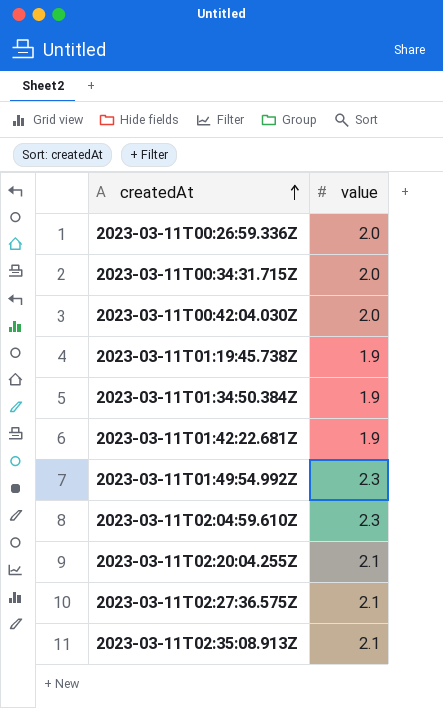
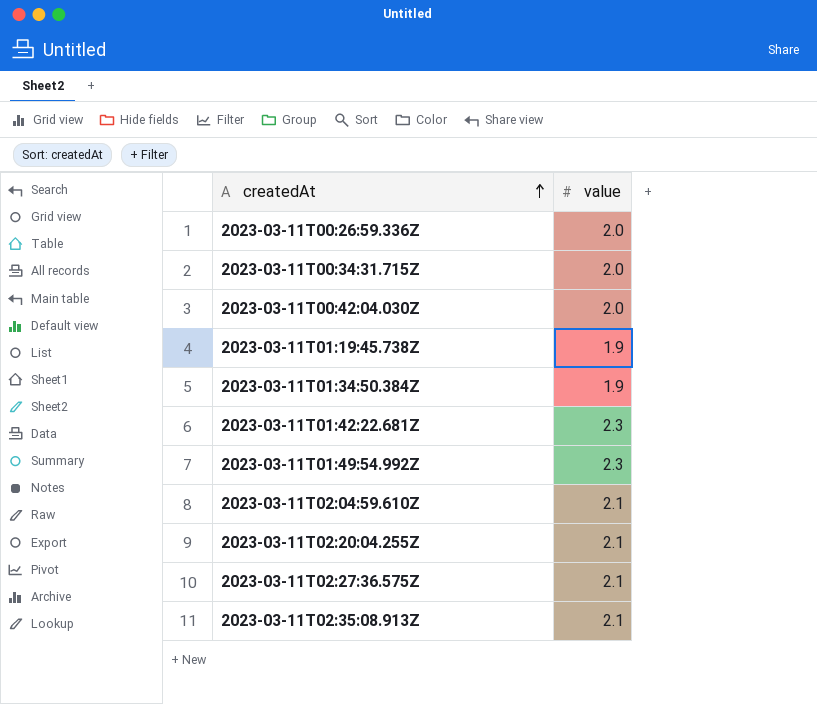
2023-03-11T01:42:22.681Z | value: 1.9 -> 2.3
2023-03-11T02:04:59.610Z | value: 2.3 -> 2.1

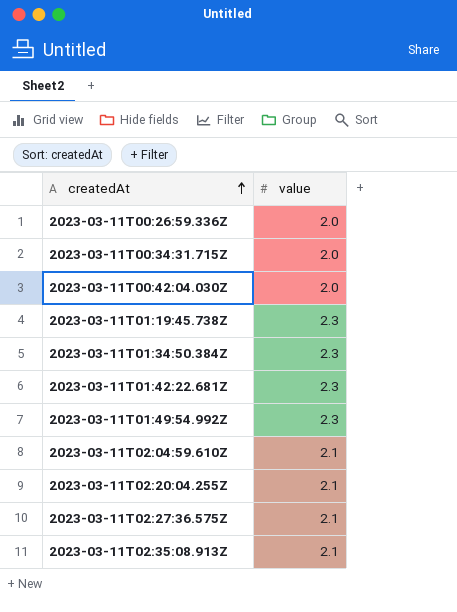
2023-03-11T01:19:45.738Z | value: 1.9 -> 2.3
2023-03-11T01:34:50.384Z | value: 1.9 -> 2.3

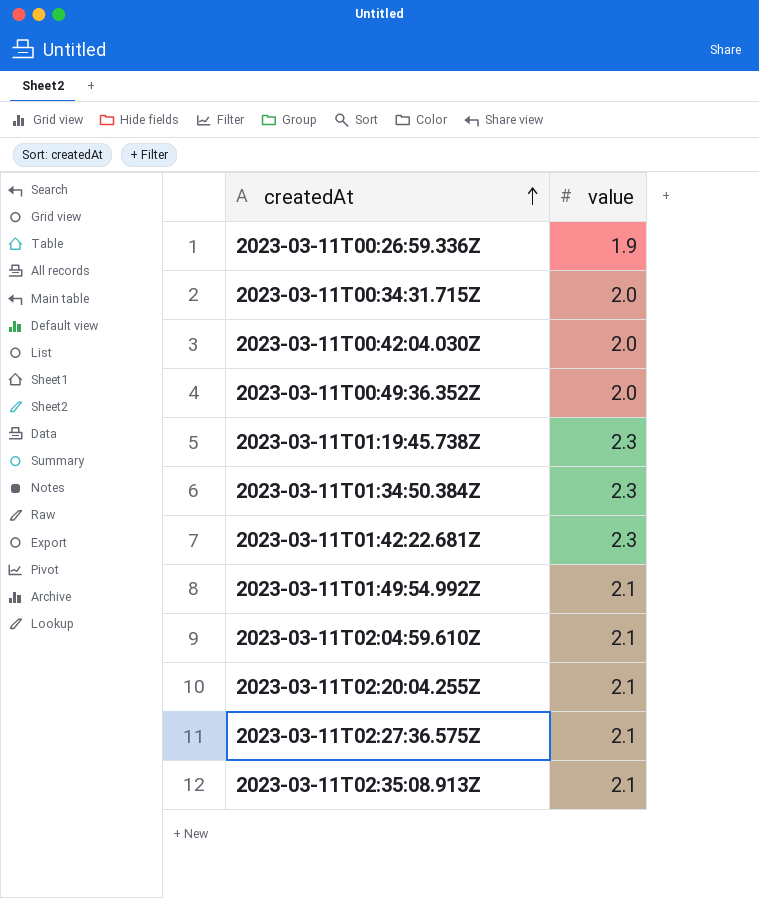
2023-03-11T00:26:59.336Z | value: 2.0 -> 1.9
row 2023-03-11T00:49:36.352Z: none -> 2.0
2023-03-11T01:49:54.992Z | value: 2.3 -> 2.1

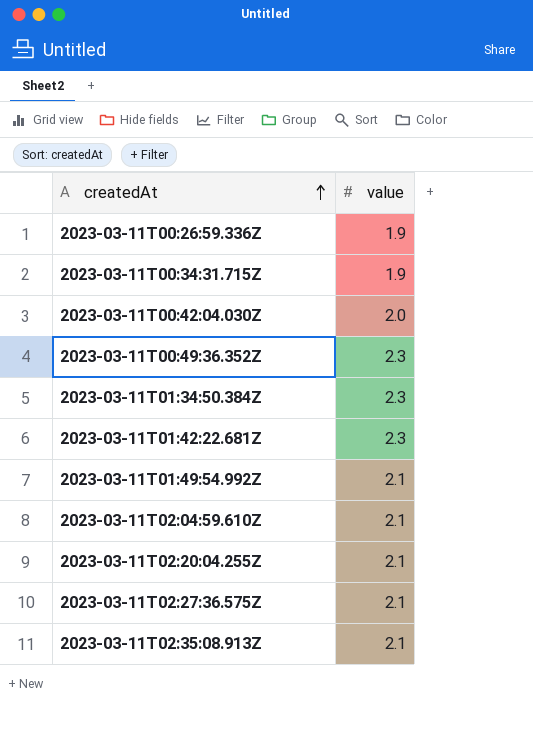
row 2023-03-11T01:19:45.738Z: 2.3 -> none
2023-03-11T00:34:31.715Z | value: 2.0 -> 1.9
2023-03-11T00:49:36.352Z | value: 2.0 -> 2.3

